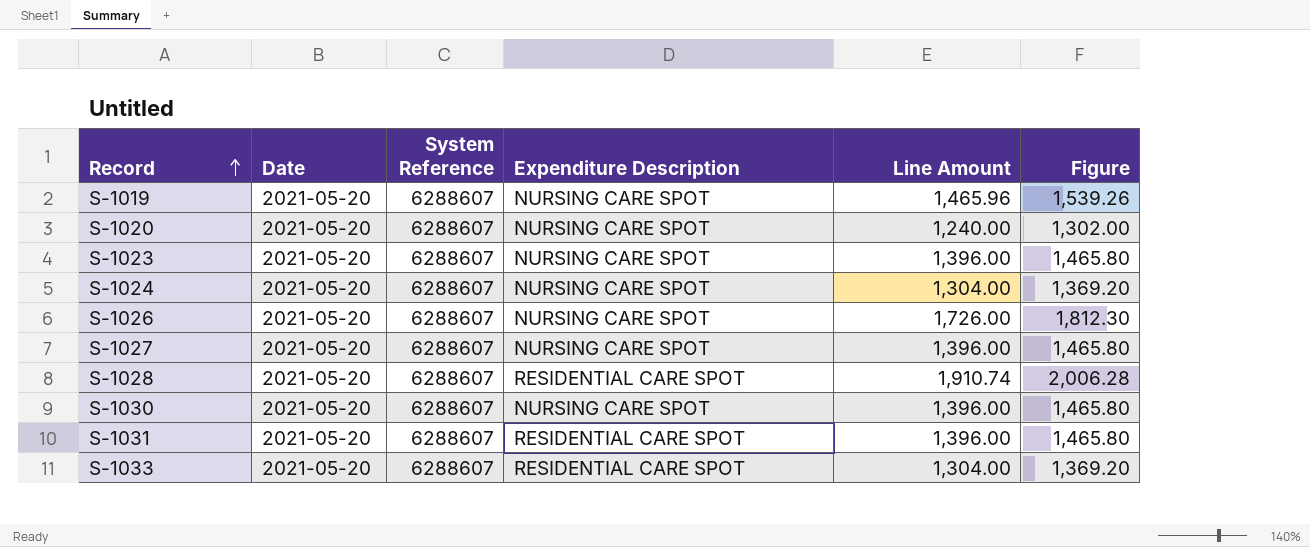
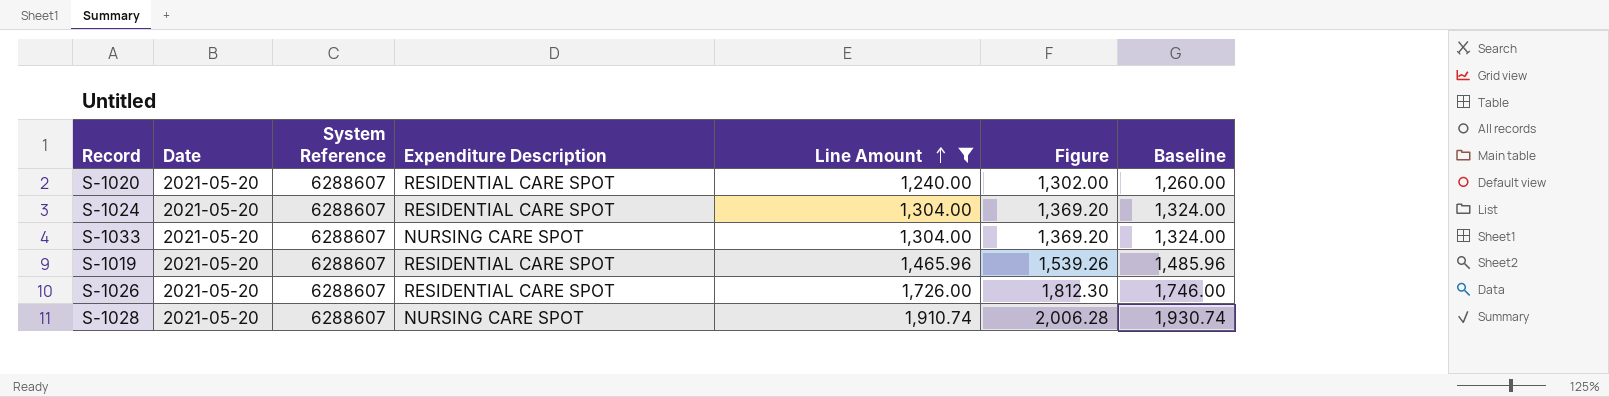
filter: none -> Line Amount != 1,396.00
row order: Record ascending -> Line Amount ascending
column Baseline | formula: none -> [Line Amount] + 20
S-1020 | Expenditure Description: NURSING CARE SPOT -> RESIDENTIAL CARE SPOT
S-1024 | Expenditure Description: NURSING CARE SPOT -> RESIDENTIAL CARE SPOT
S-1033 | Expenditure Description: RESIDENTIAL CARE SPOT -> NURSING CARE SPOT
S-1019 | Expenditure Description: NURSING CARE SPOT -> RESIDENTIAL CARE SPOT
S-1026 | Expenditure Description: NURSING CARE SPOT -> RESIDENTIAL CARE SPOT
S-1028 | Expenditure Description: RESIDENTIAL CARE SPOT -> NURSING CARE SPOT

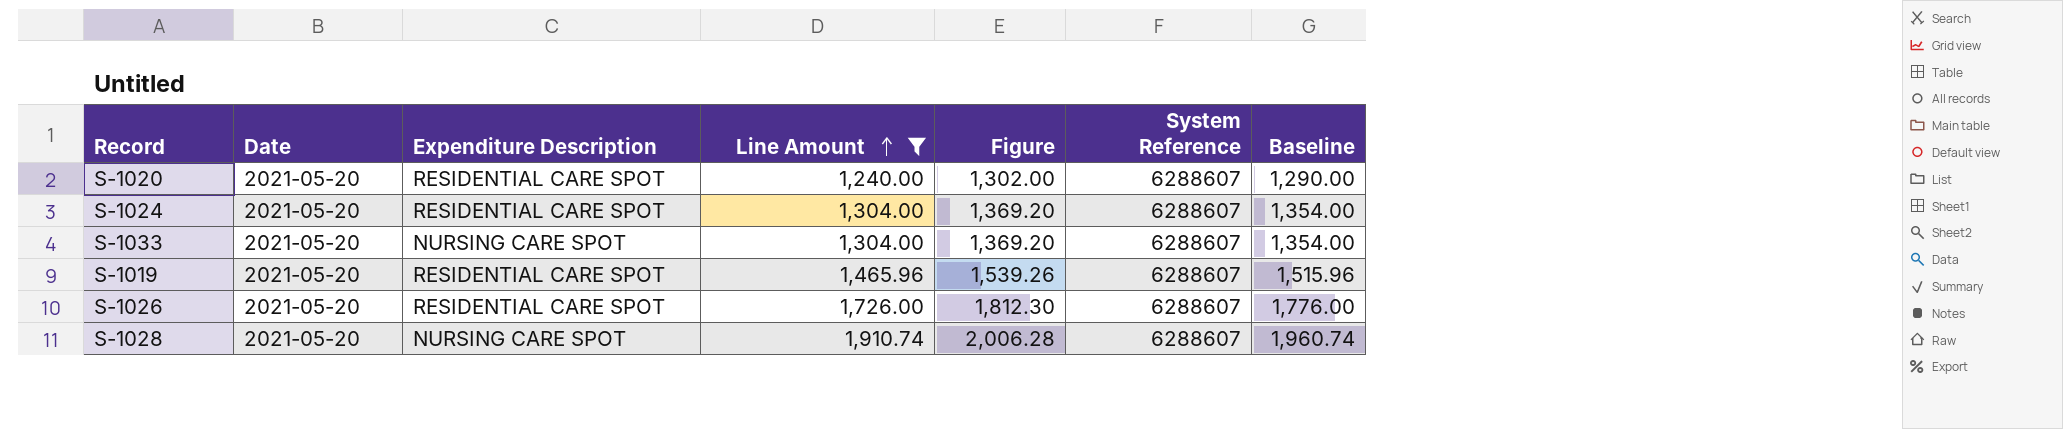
column System Reference | position: 3 -> 6
column Baseline | formula: [Line Amount] + 20 -> [Line Amount] + 50

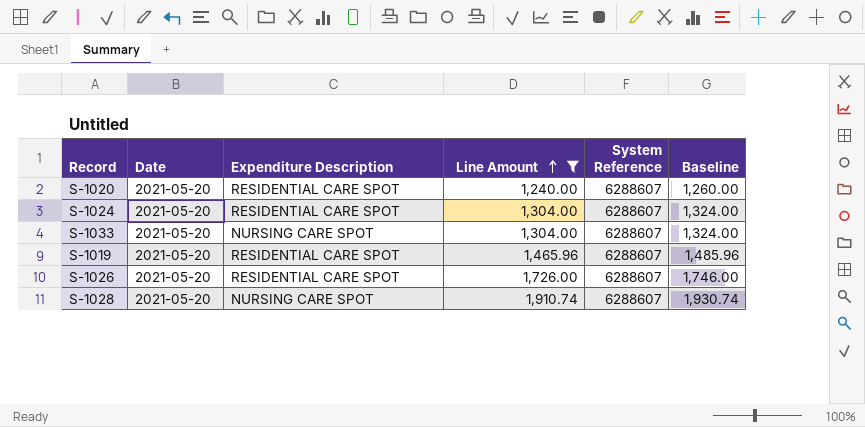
column Figure | formula: [Line Amount] * 1.05 -> none
column Baseline | formula: [Line Amount] + 50 -> [Line Amount] + 20

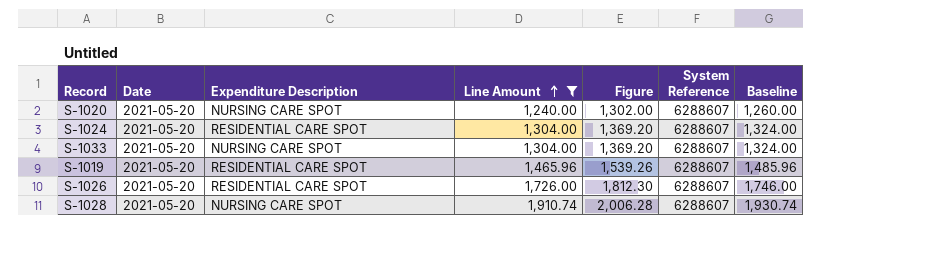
column Figure | formula: none -> [Line Amount] * 1.05
S-1020 | Expenditure Description: RESIDENTIAL CARE SPOT -> NURSING CARE SPOT

